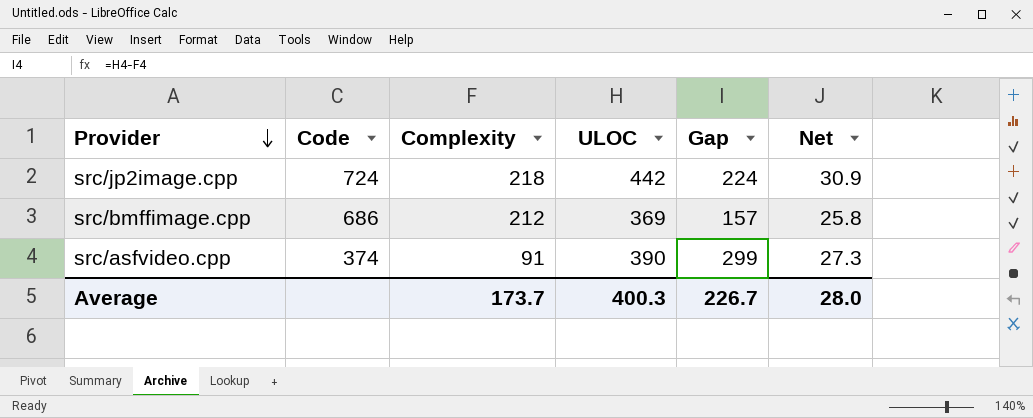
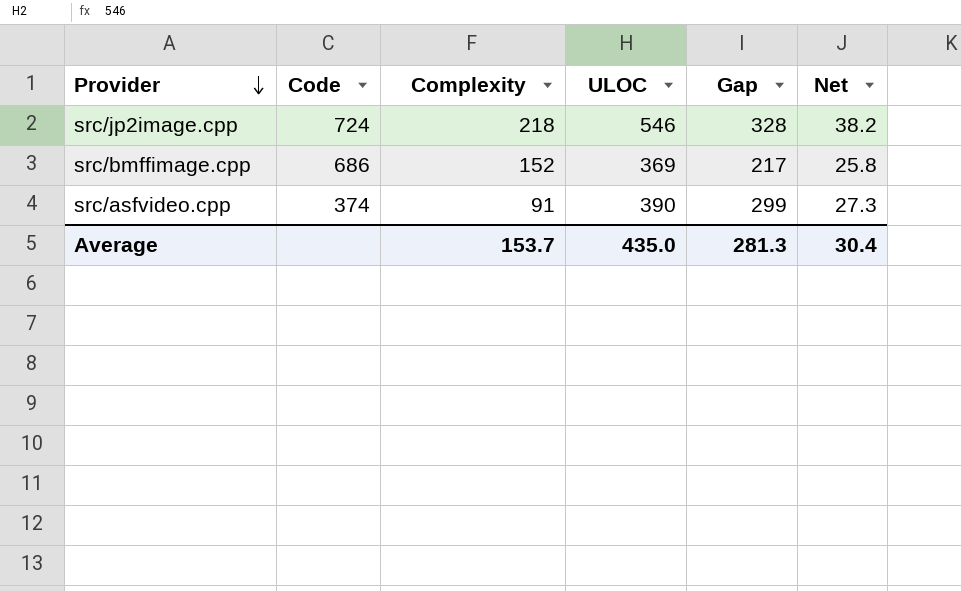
src/jp2image.cpp | ULOC: 442 -> 546
src/jp2image.cpp | Gap: 224 -> 328
src/jp2image.cpp | Net: 30.9 -> 38.2
src/bmffimage.cpp | Complexity: 212 -> 152
src/bmffimage.cpp | Gap: 157 -> 217
Average | Complexity: 173.7 -> 153.7
Average | ULOC: 400.3 -> 435.0
Average | Gap: 226.7 -> 281.3
Average | Net: 28.0 -> 30.4

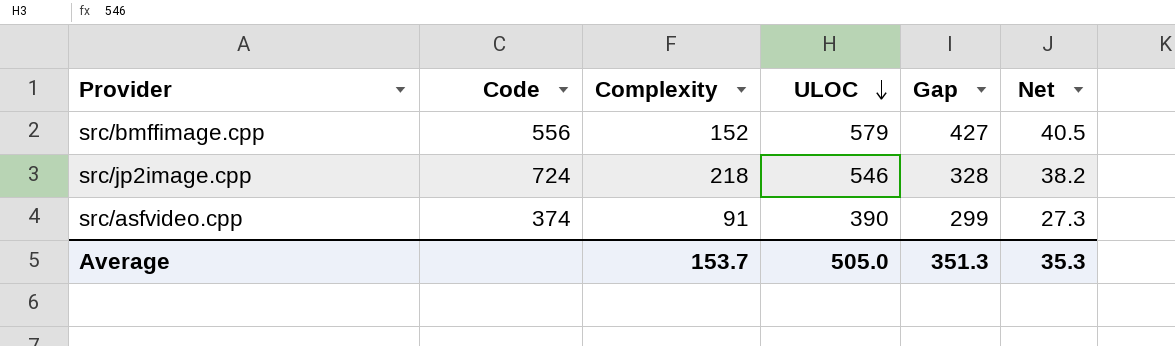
row order: Provider descending -> ULOC descending
src/bmffimage.cpp | Code: 686 -> 556
src/bmffimage.cpp | ULOC: 369 -> 579
src/bmffimage.cpp | Gap: 217 -> 427
src/bmffimage.cpp | Net: 25.8 -> 40.5
Average | ULOC: 435.0 -> 505.0
Average | Gap: 281.3 -> 351.3
Average | Net: 30.4 -> 35.3

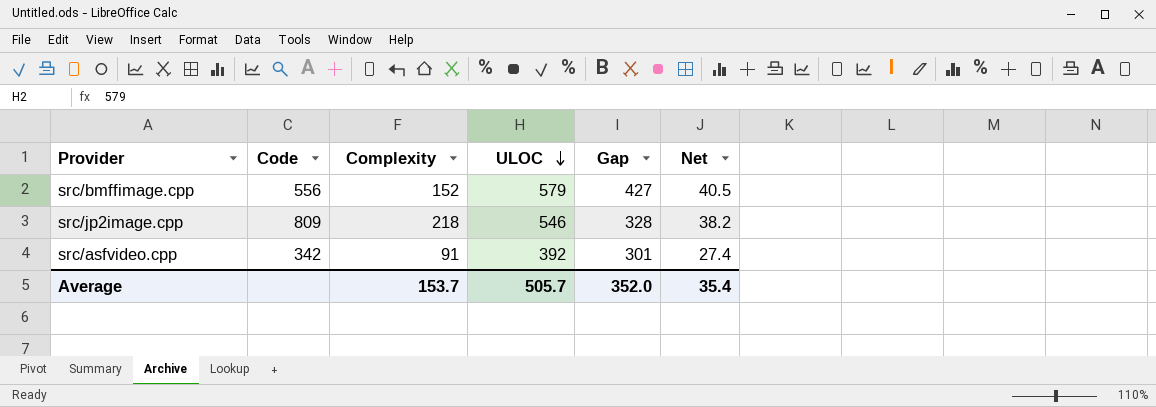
src/jp2image.cpp | Code: 724 -> 809
src/asfvideo.cpp | Code: 374 -> 342
src/asfvideo.cpp | ULOC: 390 -> 392
src/asfvideo.cpp | Gap: 299 -> 301
src/asfvideo.cpp | Net: 27.3 -> 27.4
Average | ULOC: 505.0 -> 505.7
Average | Gap: 351.3 -> 352.0
Average | Net: 35.3 -> 35.4

